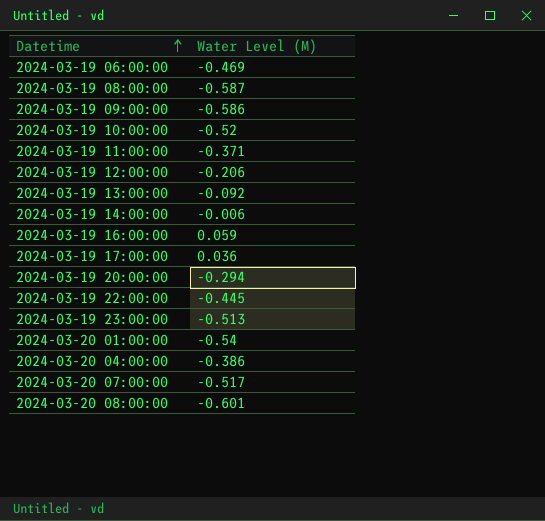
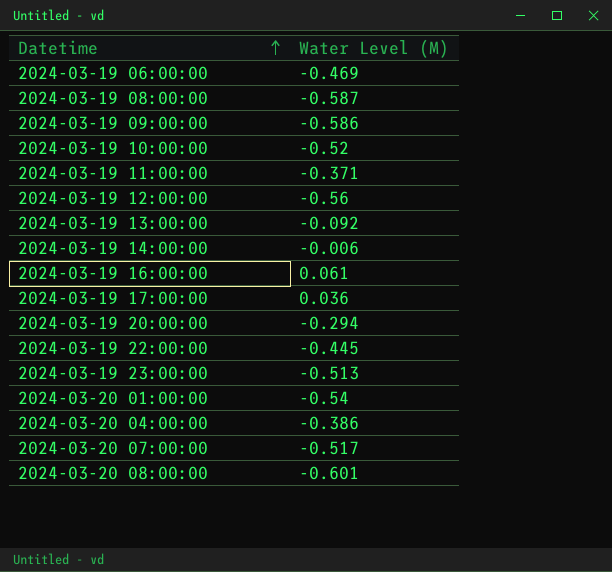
2024-03-19 12:00:00 | Water Level (M): -0.206 -> -0.56
2024-03-19 16:00:00 | Water Level (M): 0.059 -> 0.061

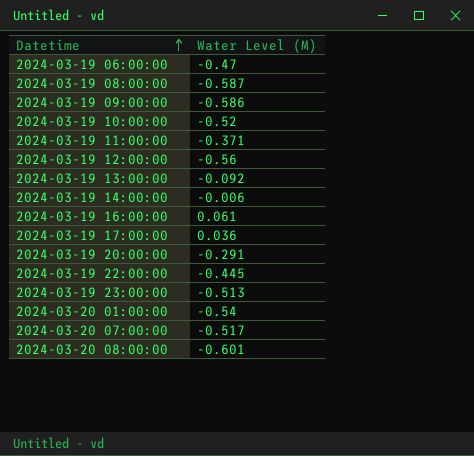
row 2024-03-20 04:00:00: -0.386 -> none
2024-03-19 06:00:00 | Water Level (M): -0.469 -> -0.47
2024-03-19 20:00:00 | Water Level (M): -0.294 -> -0.291

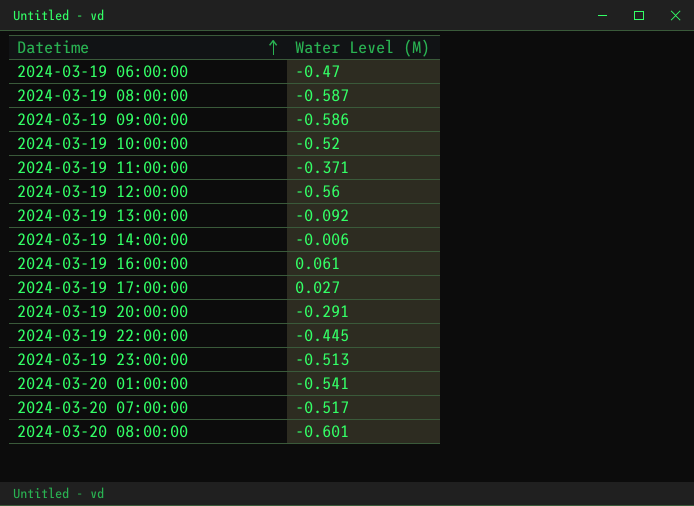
2024-03-19 17:00:00 | Water Level (M): 0.036 -> 0.027
2024-03-20 01:00:00 | Water Level (M): -0.54 -> -0.541

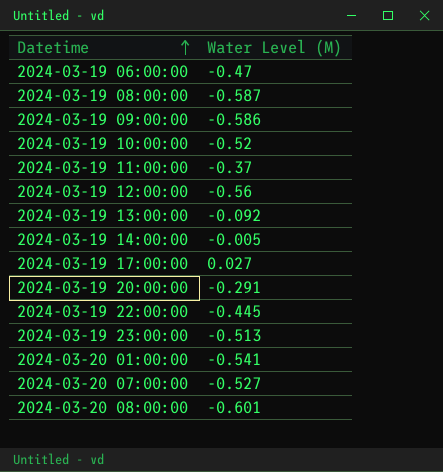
row 2024-03-19 16:00:00: 0.061 -> none
2024-03-19 11:00:00 | Water Level (M): -0.371 -> -0.37
2024-03-19 14:00:00 | Water Level (M): -0.006 -> -0.005
2024-03-20 07:00:00 | Water Level (M): -0.517 -> -0.527

